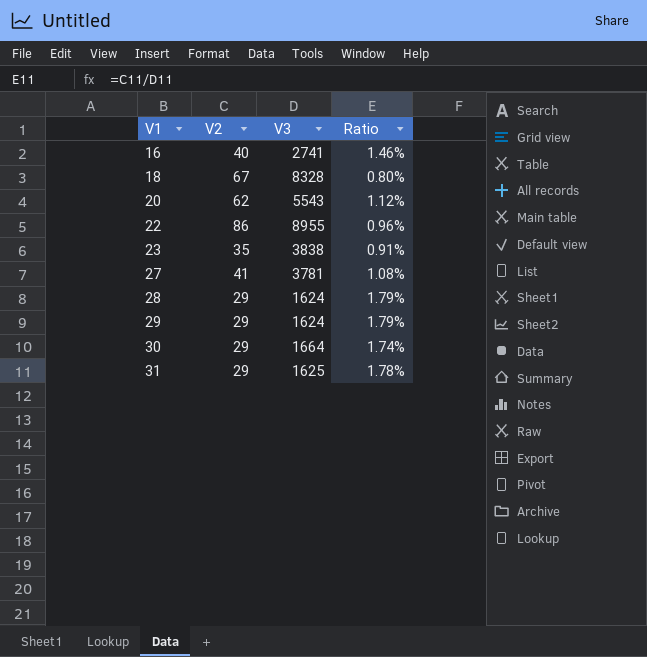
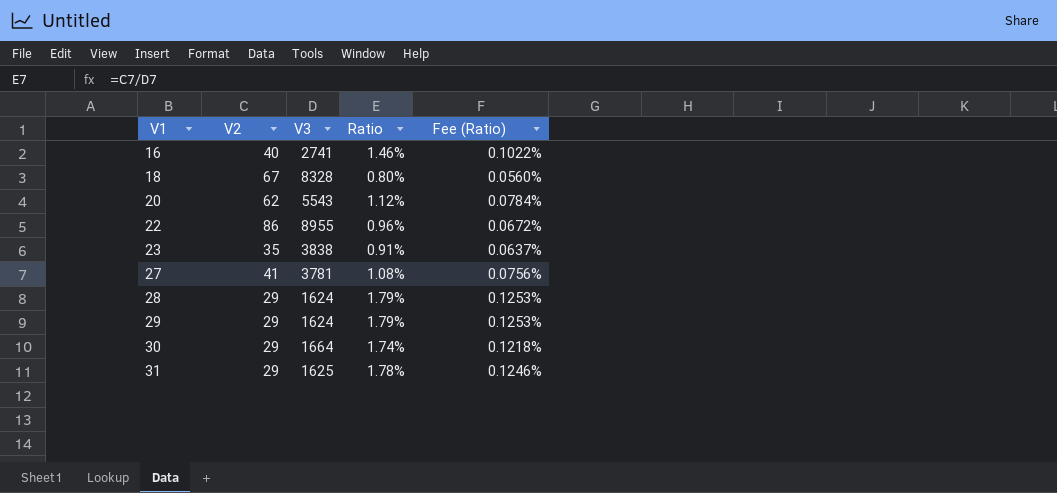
column Fee (Ratio) | formula: none -> [Ratio] * 0.07

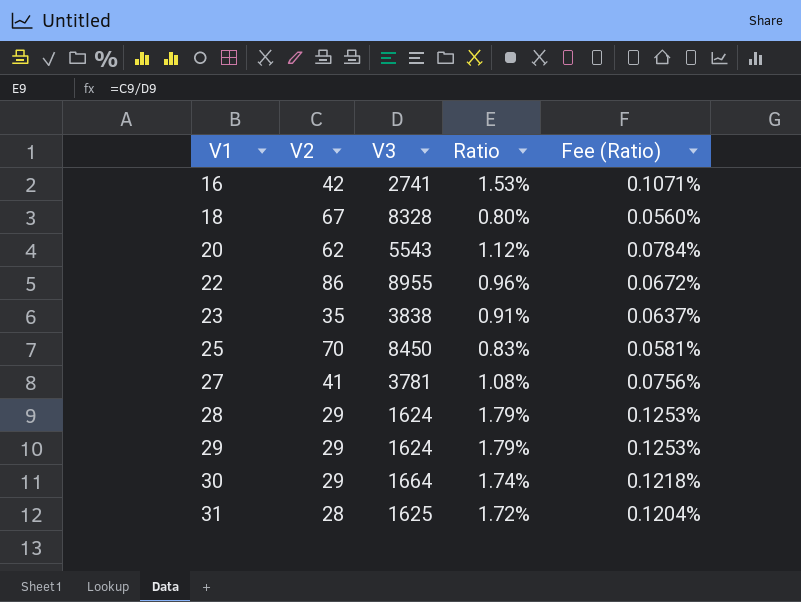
16 | V2: 40 -> 42
16 | Ratio: 1.46% -> 1.53%
16 | Fee (Ratio): 0.1022% -> 0.1071%
row 25: none -> 70 | 8450 | 0.83% | 0.0581%
31 | V2: 29 -> 28
31 | Ratio: 1.78% -> 1.72%
31 | Fee (Ratio): 0.1246% -> 0.1204%

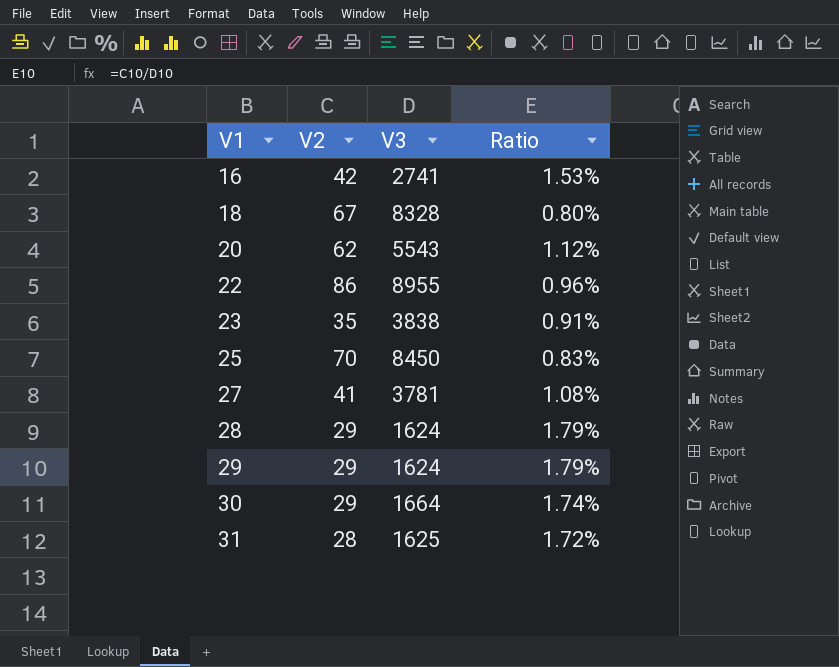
column Fee (Ratio) | formula: [Ratio] * 0.07 -> none

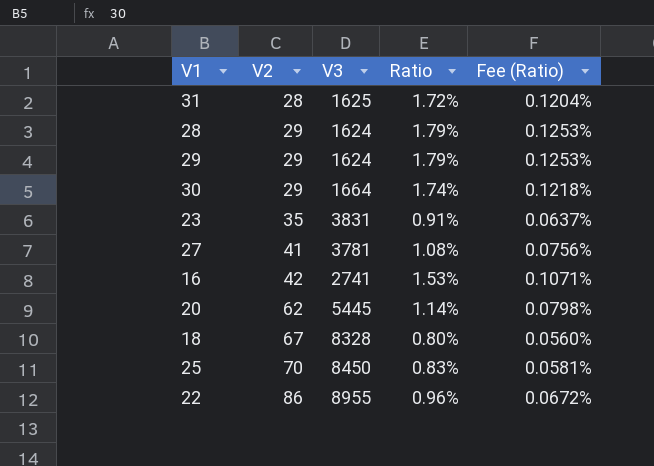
row order: V1 ascending -> V2 ascending
column Fee (Ratio) | formula: none -> [Ratio] * 0.07
23 | V3: 3838 -> 3831
20 | V3: 5543 -> 5445
20 | Ratio: 1.12% -> 1.14%

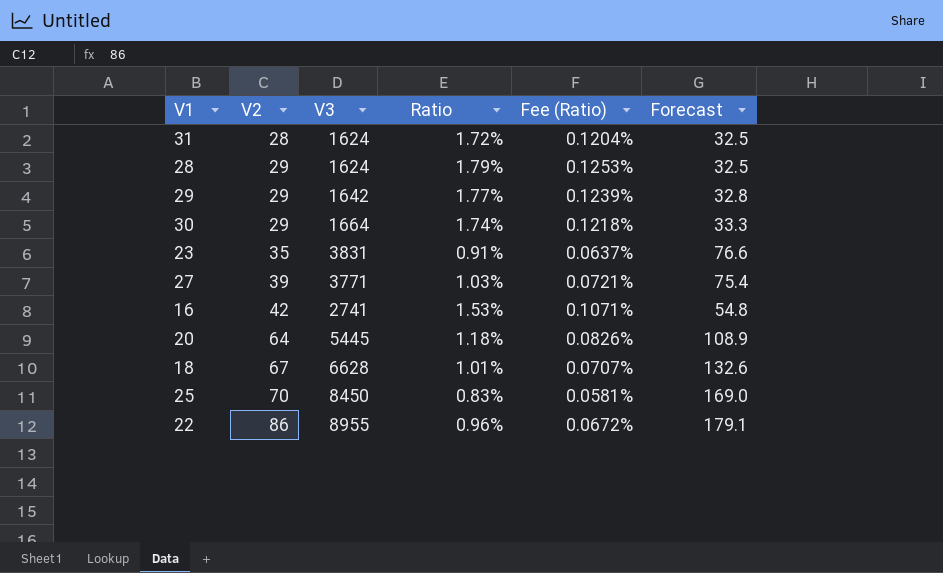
column Forecast | formula: none -> [V3] * 0.02
31 | V3: 1625 -> 1624
29 | V3: 1624 -> 1642
29 | Ratio: 1.79% -> 1.77%
29 | Fee (Ratio): 0.1253% -> 0.1239%
27 | V2: 41 -> 39
27 | V3: 3781 -> 3771
27 | Ratio: 1.08% -> 1.03%
27 | Fee (Ratio): 0.0756% -> 0.0721%
20 | V2: 62 -> 64
20 | Ratio: 1.14% -> 1.18%
20 | Fee (Ratio): 0.0798% -> 0.0826%
18 | V3: 8328 -> 6628
18 | Ratio: 0.80% -> 1.01%
18 | Fee (Ratio): 0.0560% -> 0.0707%

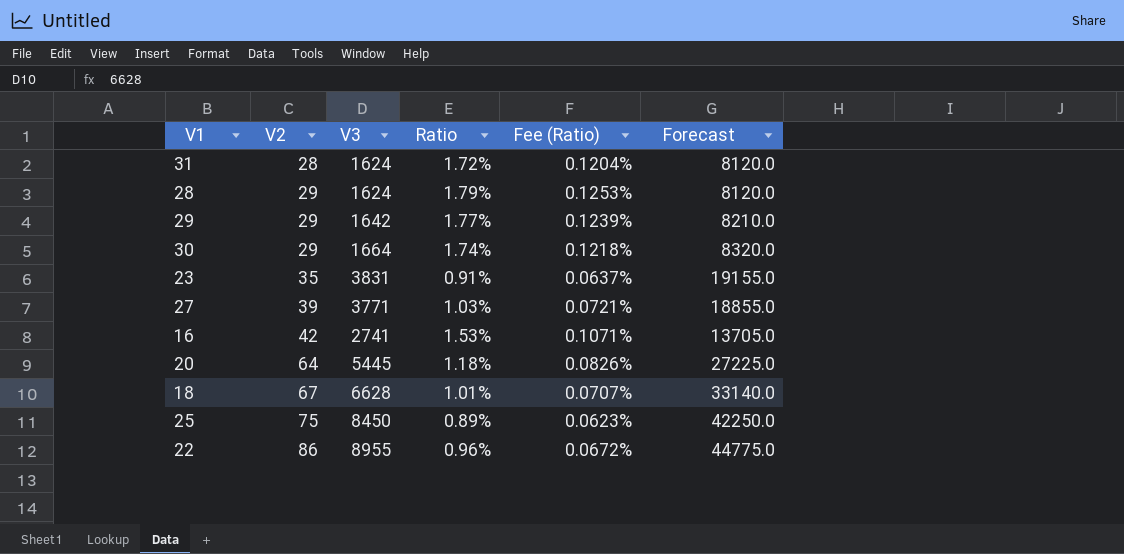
column Forecast | formula: [V3] * 0.02 -> [V3] * 5
25 | V2: 70 -> 75
25 | Ratio: 0.83% -> 0.89%
25 | Fee (Ratio): 0.0581% -> 0.0623%

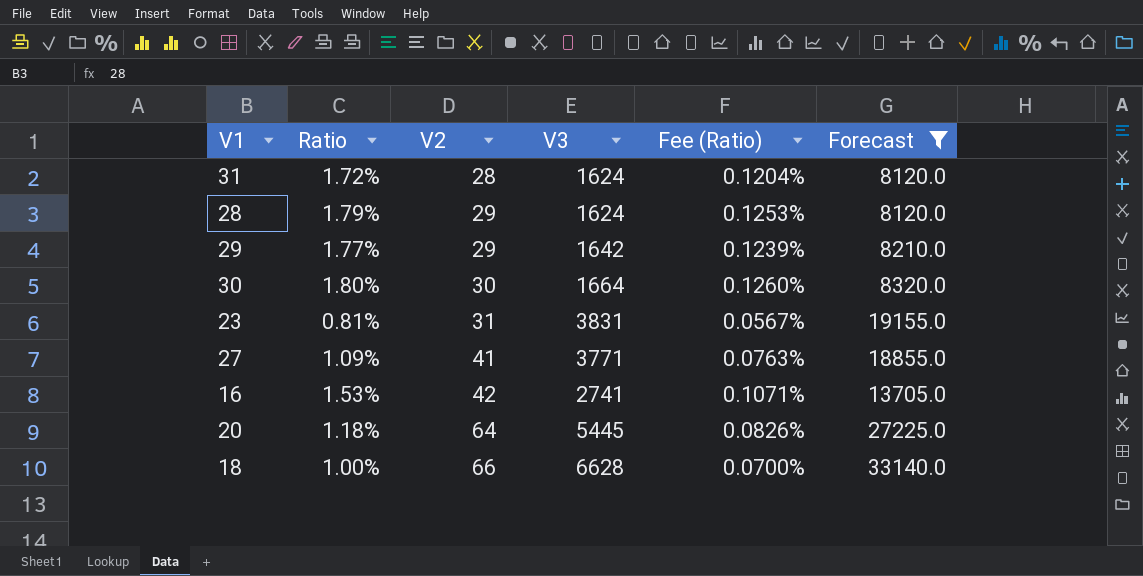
filter: none -> Forecast <= 33140.0
column Ratio | position: 4 -> 2
30 | Ratio: 1.74% -> 1.80%
30 | V2: 29 -> 30
30 | Fee (Ratio): 0.1218% -> 0.1260%
23 | Ratio: 0.91% -> 0.81%
23 | V2: 35 -> 31
23 | Fee (Ratio): 0.0637% -> 0.0567%
27 | Ratio: 1.03% -> 1.09%
27 | V2: 39 -> 41
27 | Fee (Ratio): 0.0721% -> 0.0763%
18 | Ratio: 1.01% -> 1.00%
18 | V2: 67 -> 66
18 | Fee (Ratio): 0.0707% -> 0.0700%

